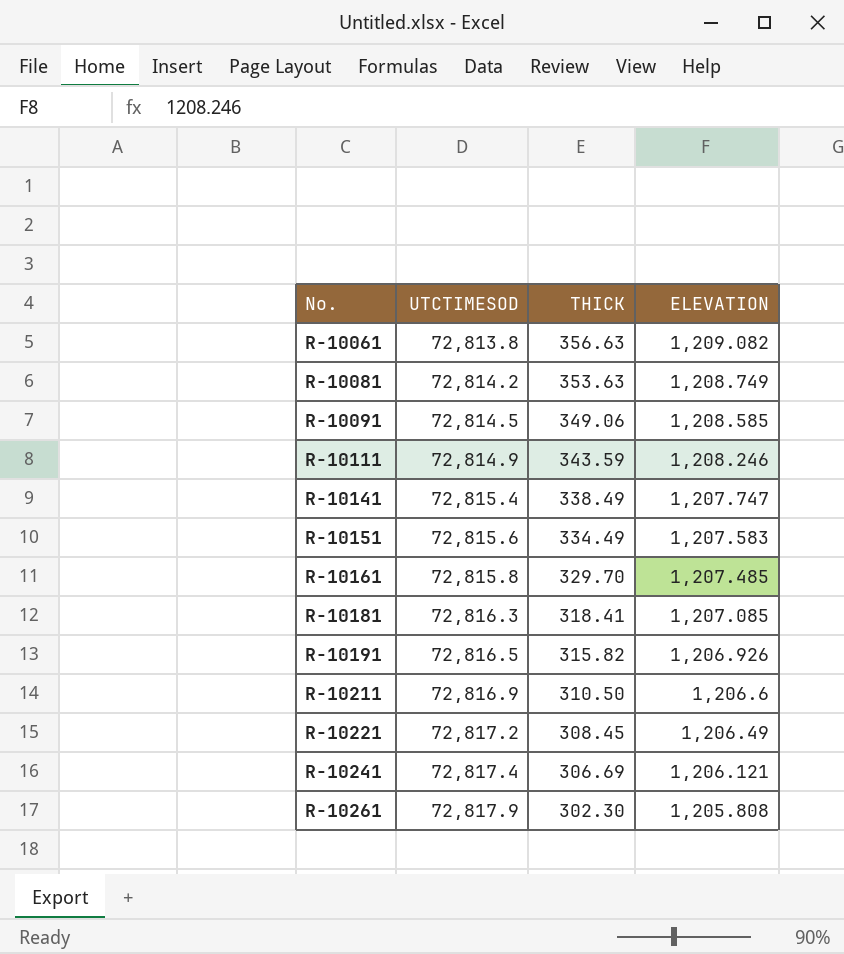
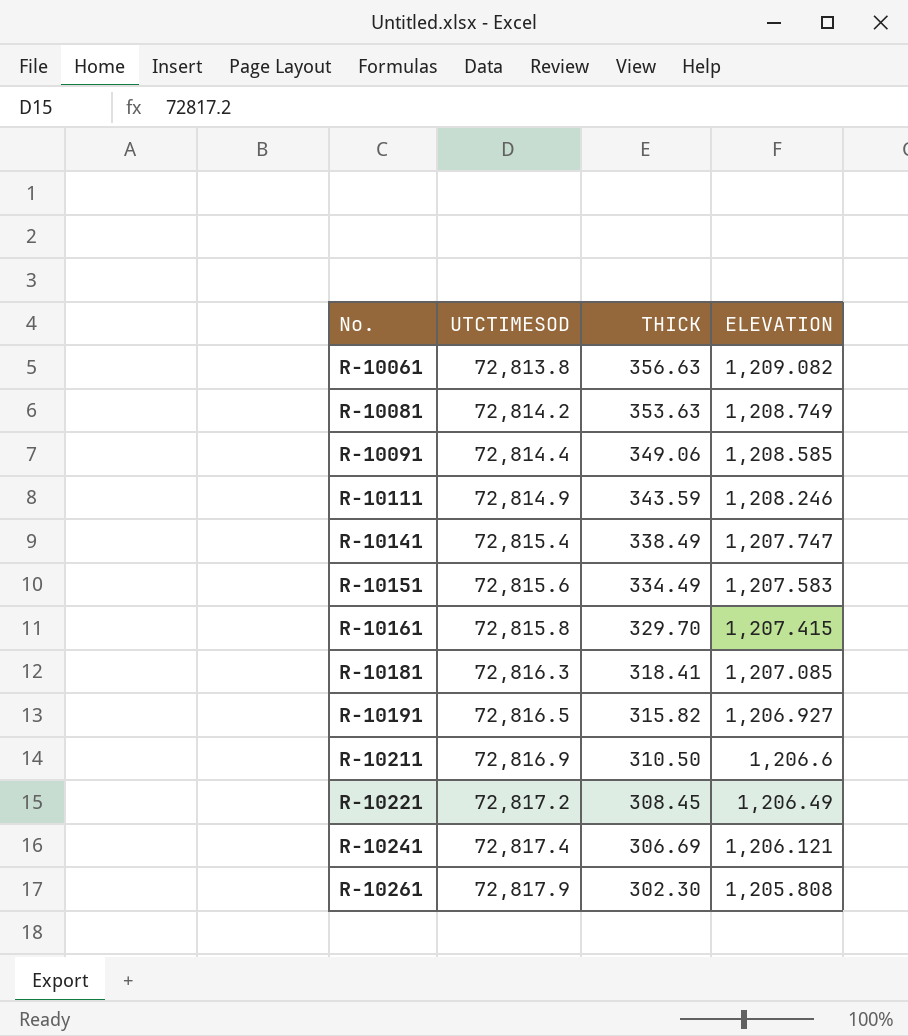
R-10091 | UTCTIMESOD: 72,814.5 -> 72,814.4
R-10161 | ELEVATION: 1,207.485 -> 1,207.415
R-10191 | ELEVATION: 1,206.926 -> 1,206.927

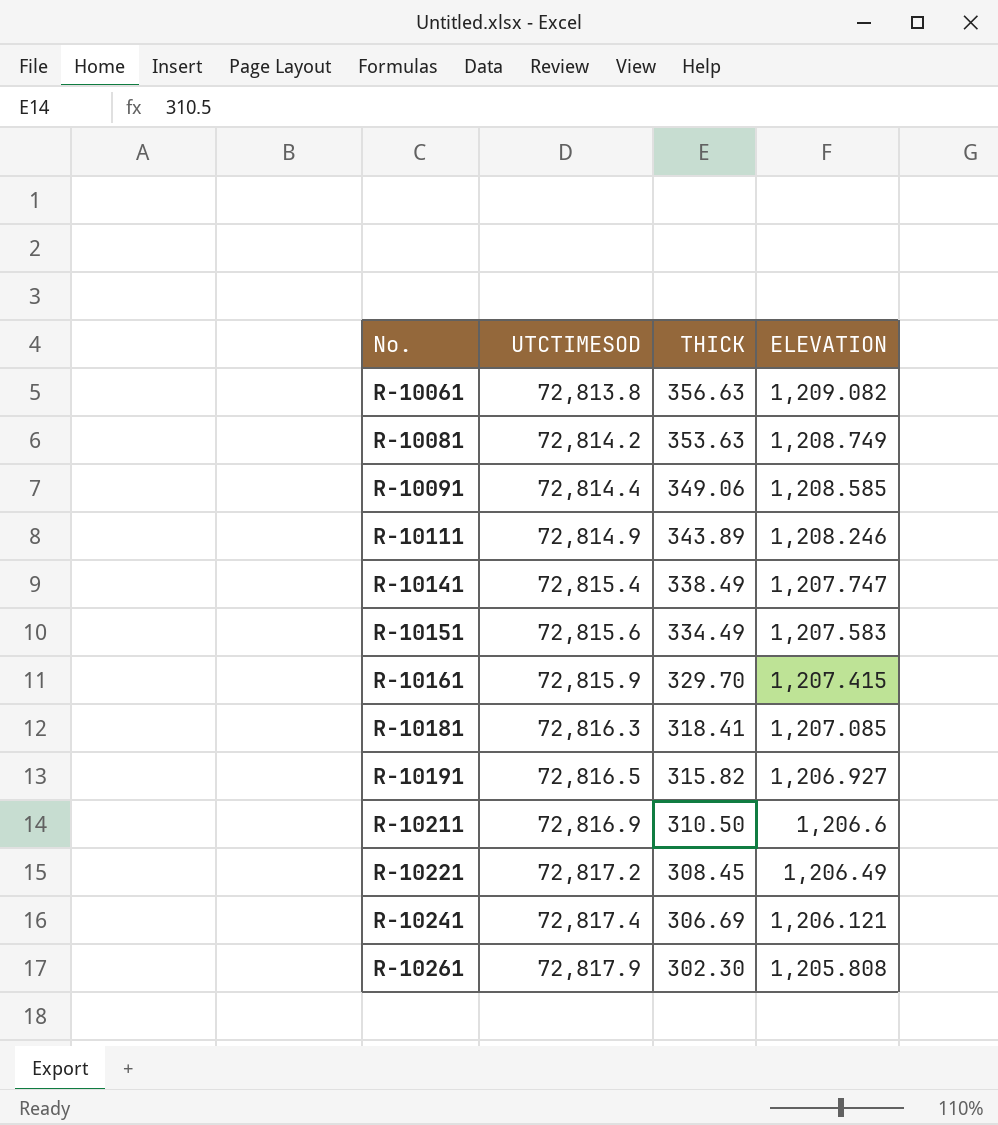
R-10111 | THICK: 343.59 -> 343.89
R-10161 | UTCTIMESOD: 72,815.8 -> 72,815.9

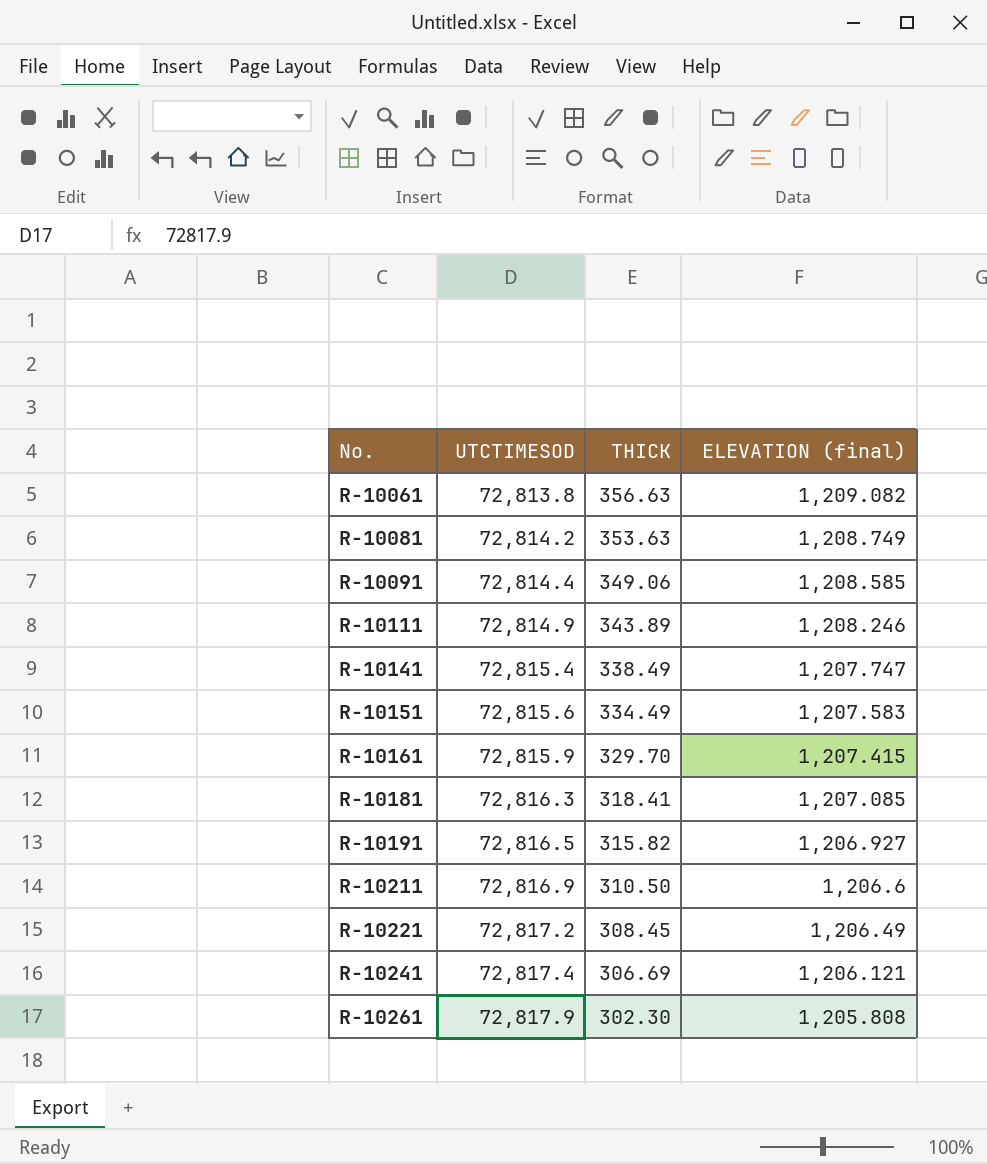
column name: ELEVATION -> ELEVATION (final)

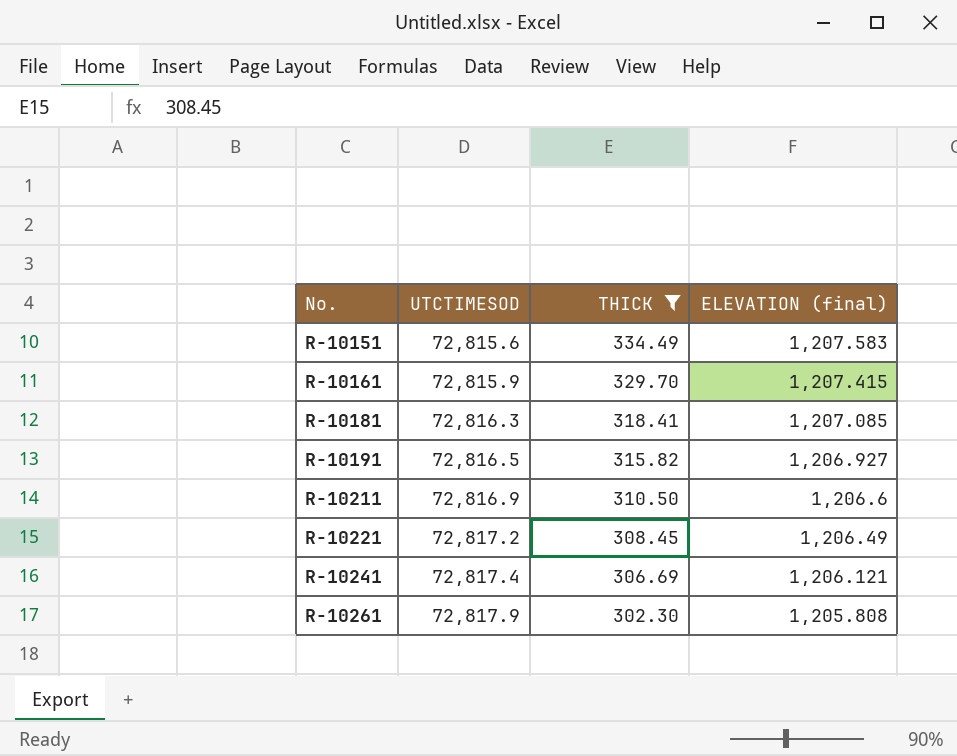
filter: none -> THICK <= 334.49

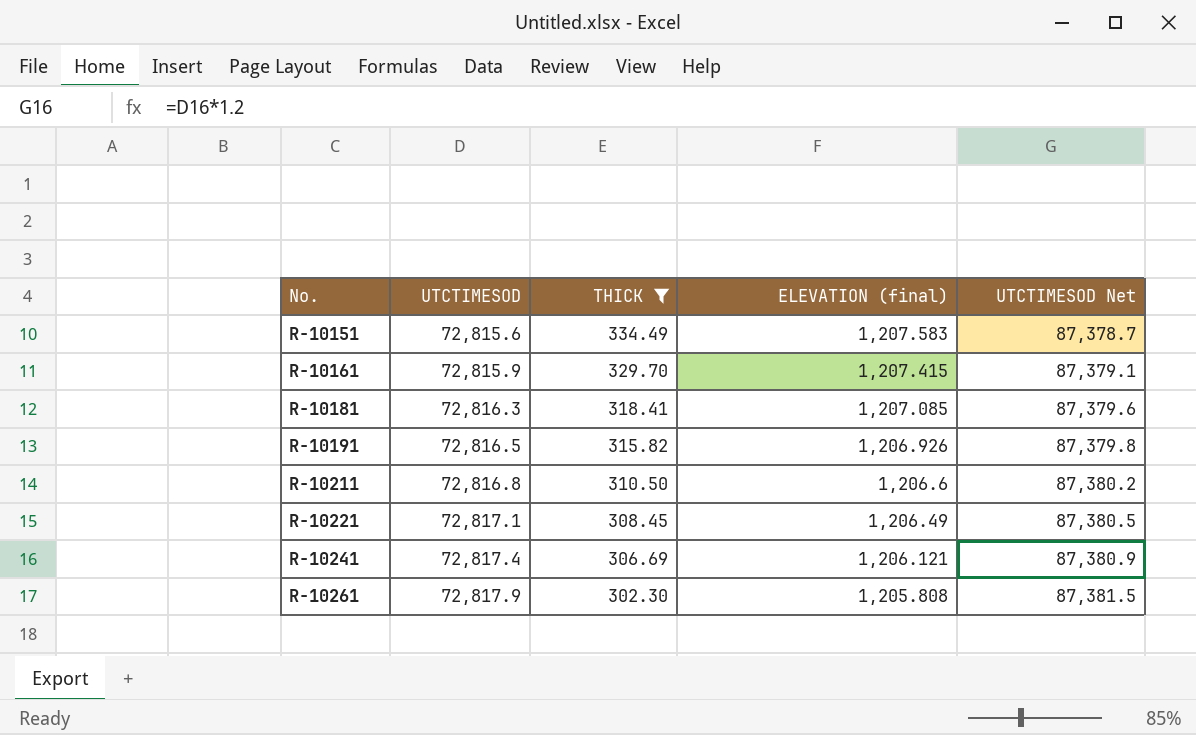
column UTCTIMESOD Net | formula: none -> [UTCTIMESOD] * 1.2
R-10191 | ELEVATION (final): 1,206.927 -> 1,206.926
R-10211 | UTCTIMESOD: 72,816.9 -> 72,816.8
R-10221 | UTCTIMESOD: 72,817.2 -> 72,817.1

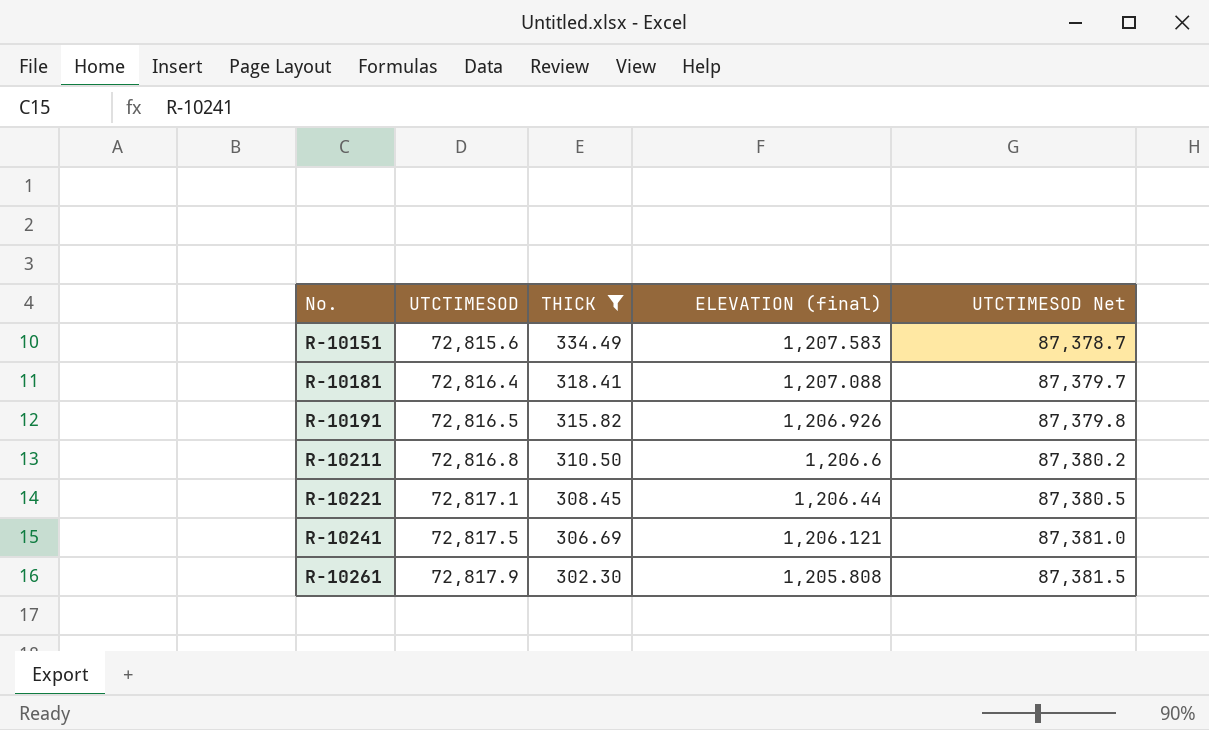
row R-10161: 72,815.9 | 329.70 | 1,207.415 | 87,379.1 -> none
R-10181 | UTCTIMESOD: 72,816.3 -> 72,816.4
R-10181 | ELEVATION (final): 1,207.085 -> 1,207.088
R-10181 | UTCTIMESOD Net: 87,379.6 -> 87,379.7
R-10221 | ELEVATION (final): 1,206.49 -> 1,206.44
R-10241 | UTCTIMESOD: 72,817.4 -> 72,817.5
R-10241 | UTCTIMESOD Net: 87,380.9 -> 87,381.0

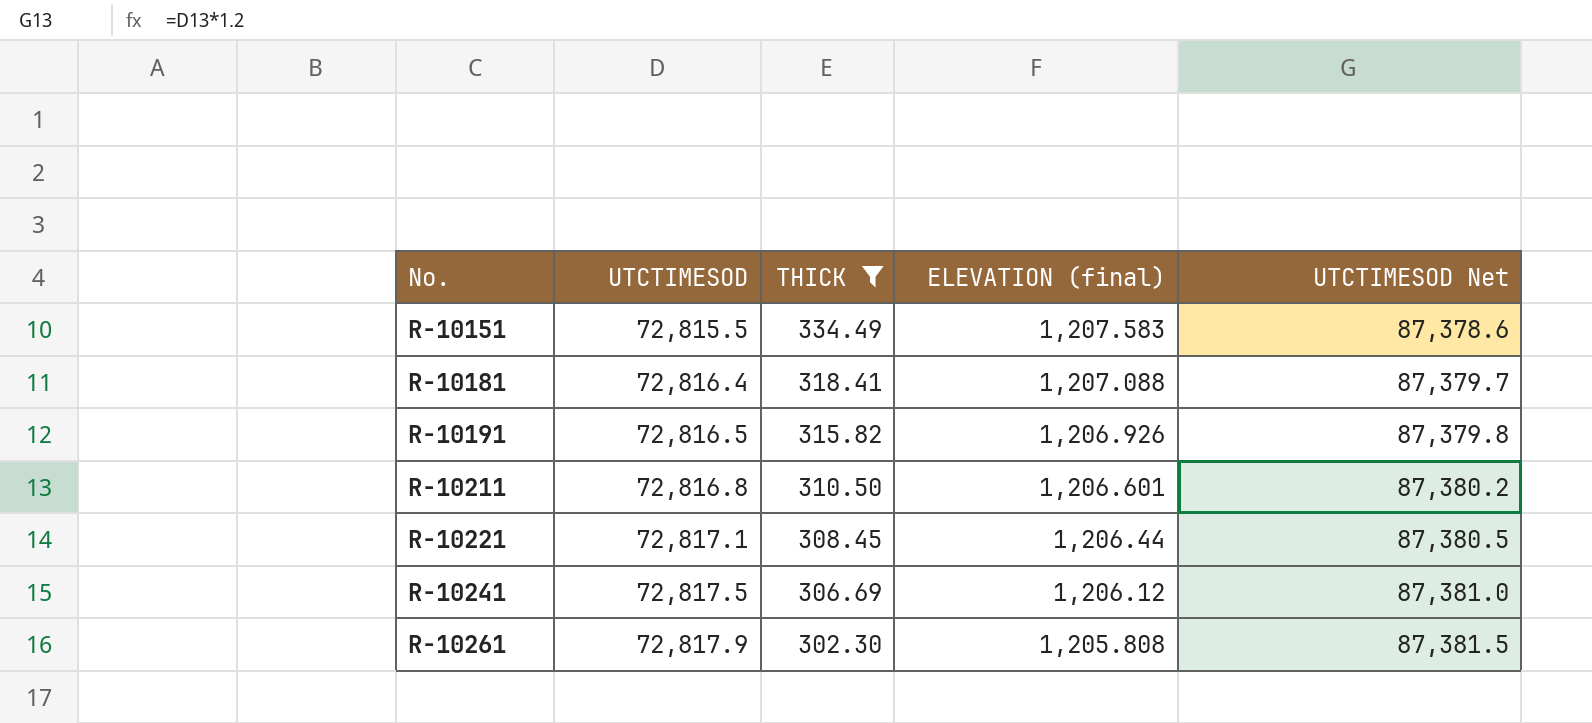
R-10151 | UTCTIMESOD: 72,815.6 -> 72,815.5
R-10151 | UTCTIMESOD Net: 87,378.7 -> 87,378.6
R-10211 | ELEVATION (final): 1,206.6 -> 1,206.601
R-10241 | ELEVATION (final): 1,206.121 -> 1,206.12

